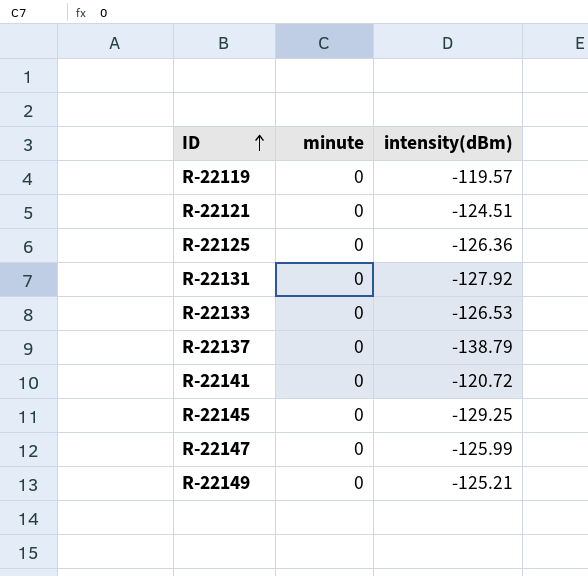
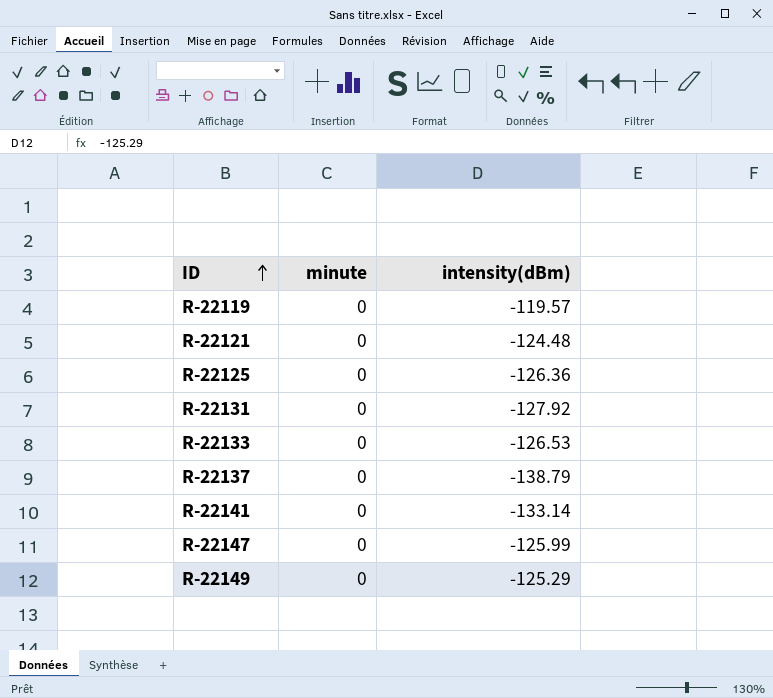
row R-22145: 0 | -129.25 -> none
R-22121 | intensity(dBm): -124.51 -> -124.48
R-22141 | intensity(dBm): -120.72 -> -133.14
R-22149 | intensity(dBm): -125.21 -> -125.29

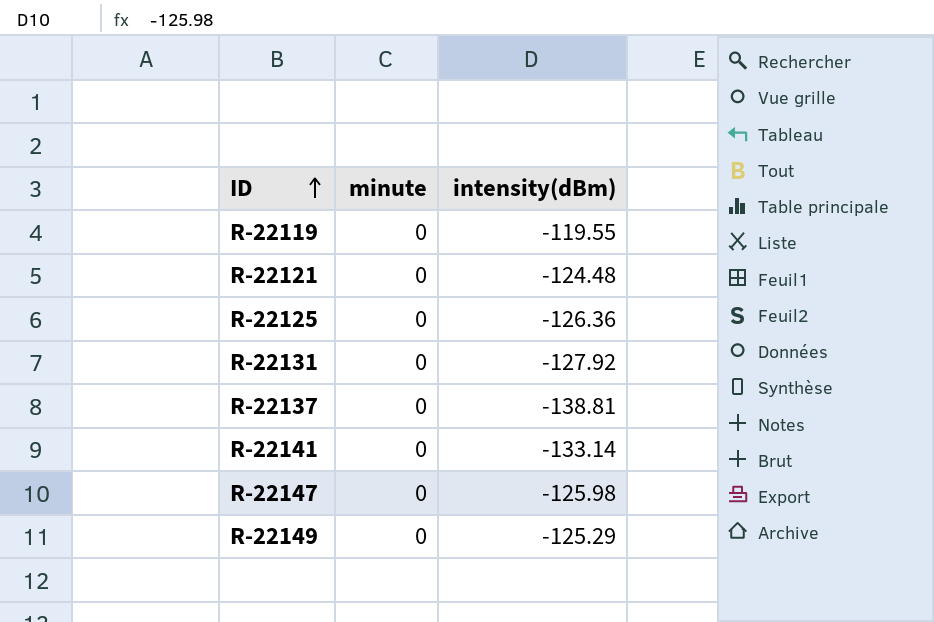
row R-22133: 0 | -126.53 -> none
R-22119 | intensity(dBm): -119.57 -> -119.55
R-22137 | intensity(dBm): -138.79 -> -138.81
R-22147 | intensity(dBm): -125.99 -> -125.98

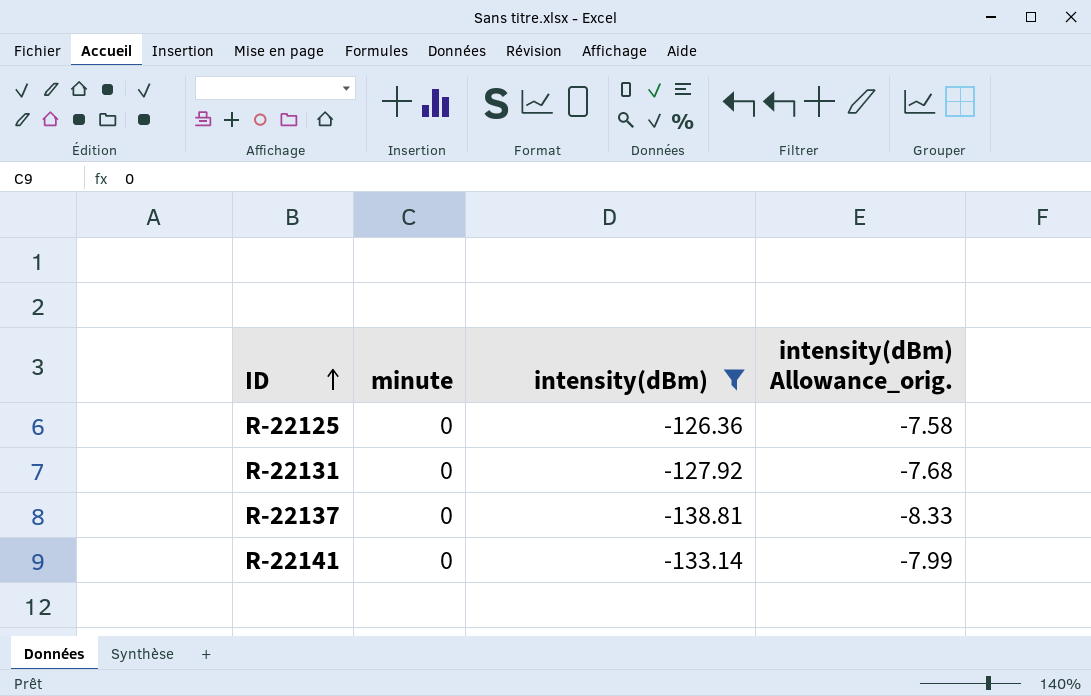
filter: none -> intensity(dBm) <= -126.36
column intensity(dBm) Allowance_orig. | formula: none -> [intensity(dBm)] * 0.06

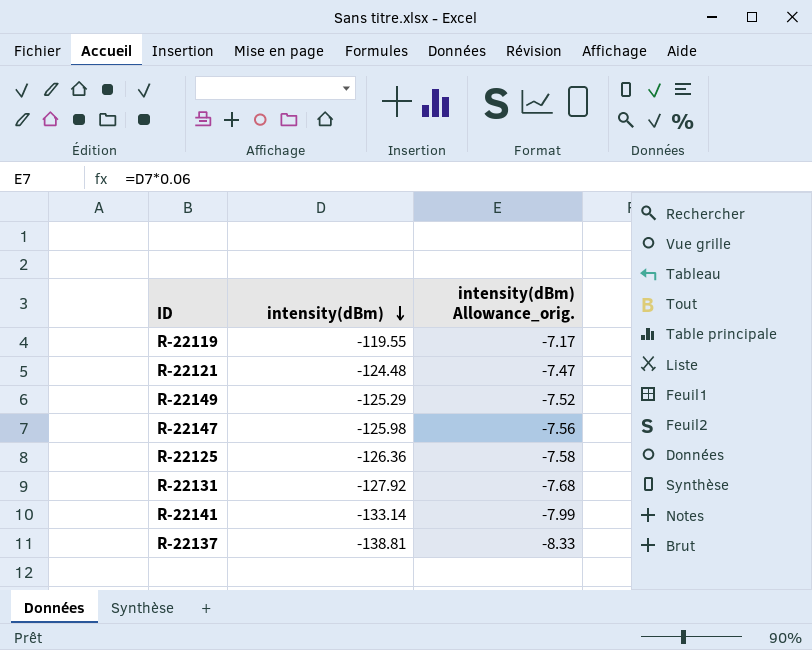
filter: intensity(dBm) <= -126.36 -> none
row order: ID ascending -> intensity(dBm) descending
column minute | position: 2 -> none

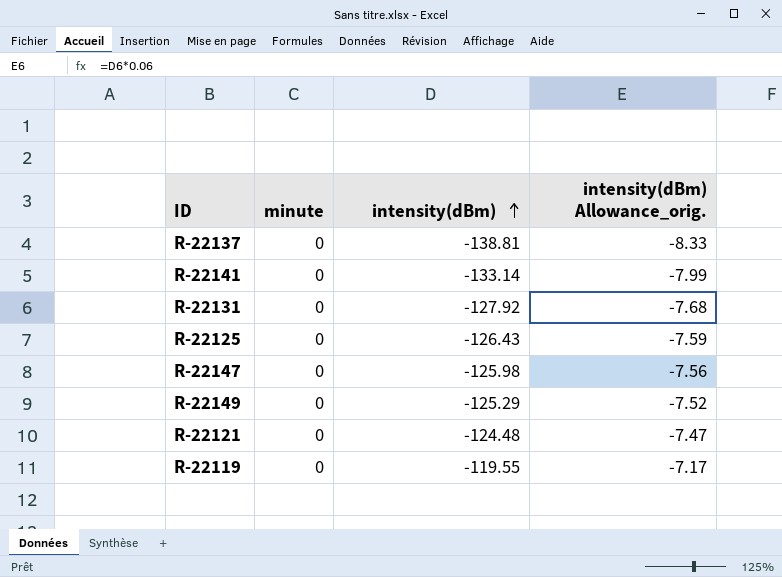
row order: intensity(dBm) descending -> intensity(dBm) ascending
column minute | position: none -> 2
R-22125 | intensity(dBm): -126.36 -> -126.43
R-22125 | intensity(dBm) Allowance_orig.: -7.58 -> -7.59

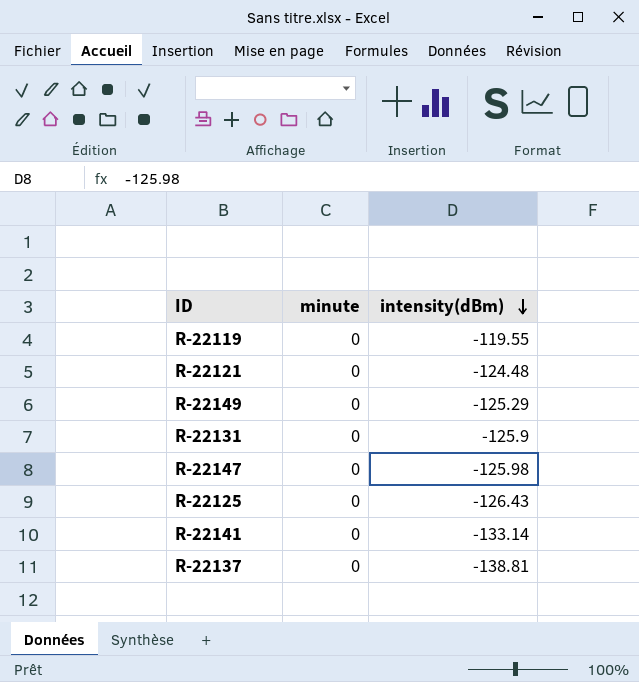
row order: intensity(dBm) ascending -> intensity(dBm) descending
column intensity(dBm) Allowance_orig. | formula: [intensity(dBm)] * 0.06 -> none
R-22131 | intensity(dBm): -127.92 -> -125.9

